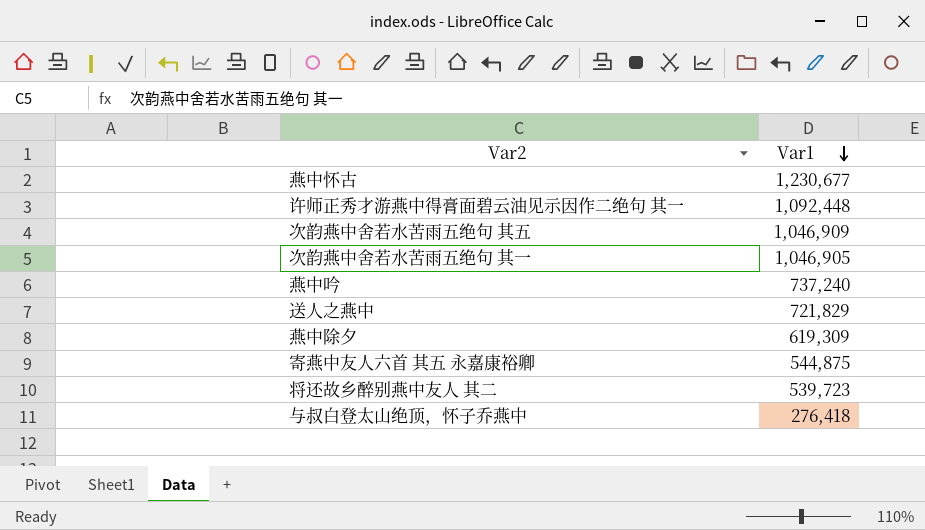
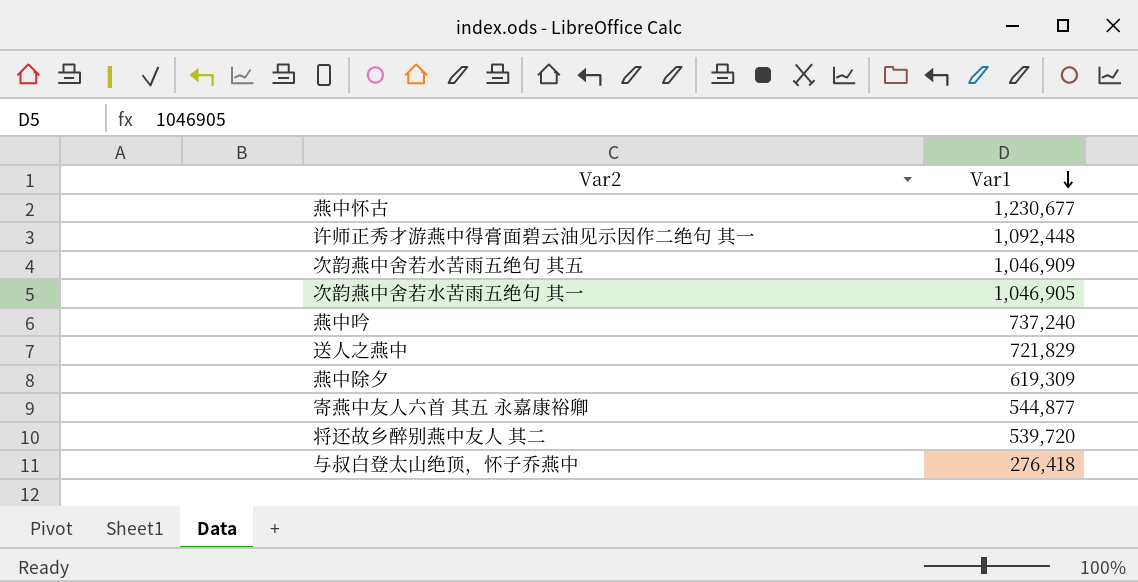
寄燕中友人六首 其五 永嘉康裕卿 | Var1: 544,875 -> 544,877
将还故乡醉别燕中友人 其二 | Var1: 539,723 -> 539,720

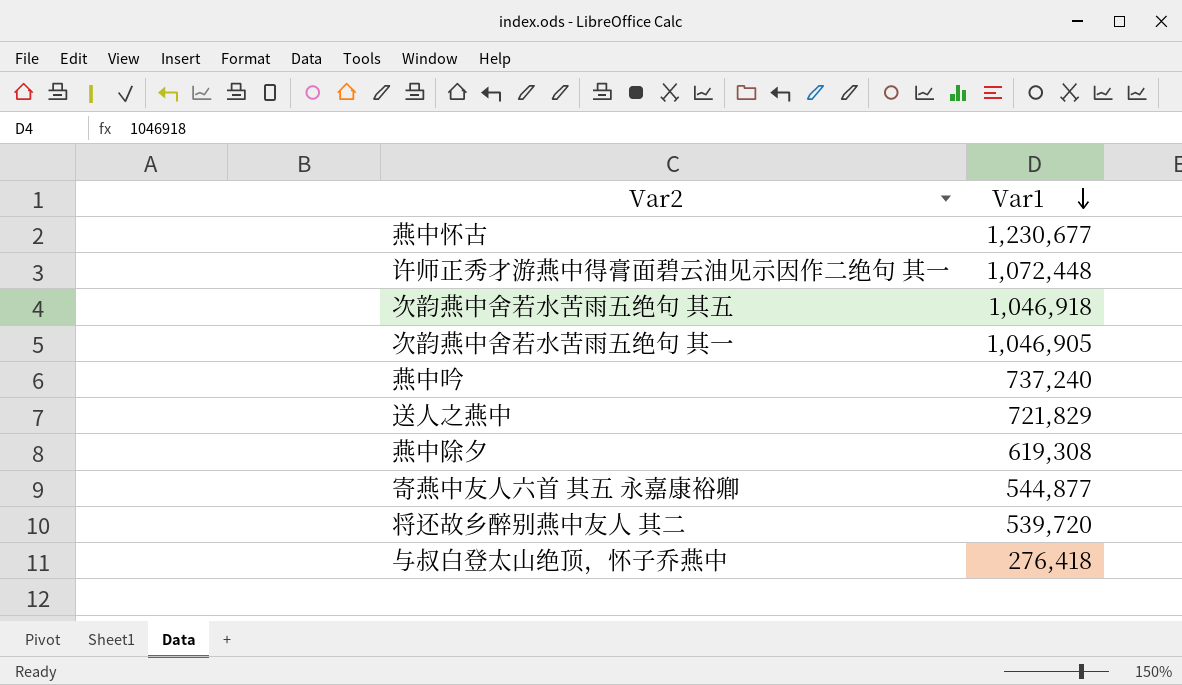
许师正秀才游燕中得膏面碧云油见示因作二绝句 其一 | Var1: 1,092,448 -> 1,072,448
次韵燕中舍若水苦雨五绝句 其五 | Var1: 1,046,909 -> 1,046,918
燕中除夕 | Var1: 619,309 -> 619,308

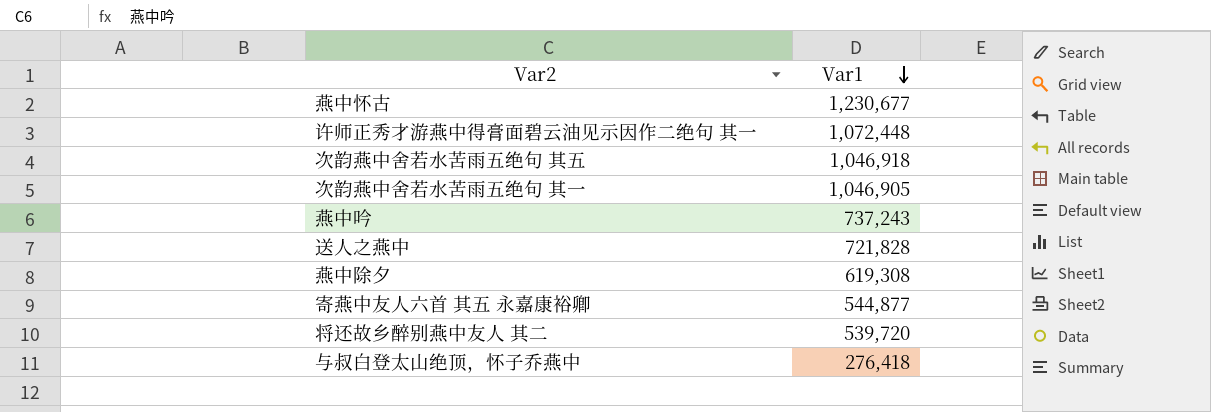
燕中吟 | Var1: 737,240 -> 737,243
送人之燕中 | Var1: 721,829 -> 721,828

